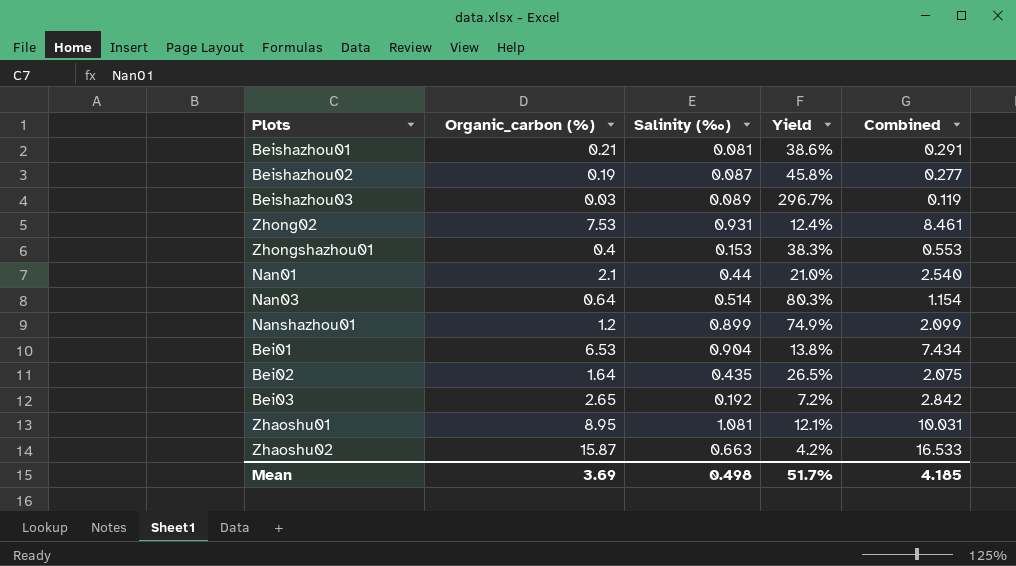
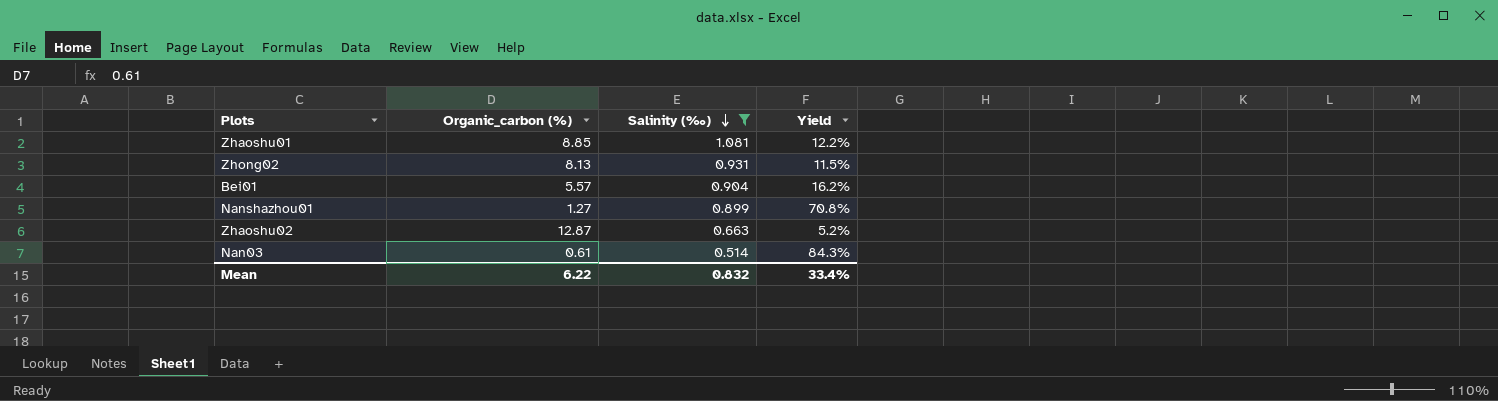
filter: none -> Salinity (‰) >= 0.514
row order: none -> Salinity (‰) descending
column Combined | formula: [Organic_carbon (%)] + [Salinity (‰)] -> none
Zhaoshu01 | Organic_carbon (%): 8.95 -> 8.85
Zhaoshu01 | Yield: 12.1% -> 12.2%
Zhong02 | Organic_carbon (%): 7.53 -> 8.13
Zhong02 | Yield: 12.4% -> 11.5%
Bei01 | Organic_carbon (%): 6.53 -> 5.57
Bei01 | Yield: 13.8% -> 16.2%
Nanshazhou01 | Organic_carbon (%): 1.2 -> 1.27
Nanshazhou01 | Yield: 74.9% -> 70.8%
Zhaoshu02 | Organic_carbon (%): 15.87 -> 12.87
Zhaoshu02 | Yield: 4.2% -> 5.2%
Nan03 | Organic_carbon (%): 0.64 -> 0.61
Nan03 | Yield: 80.3% -> 84.3%
Mean | Organic_carbon (%): 3.69 -> 6.22
Mean | Salinity (‰): 0.498 -> 0.832
Mean | Yield: 51.7% -> 33.4%

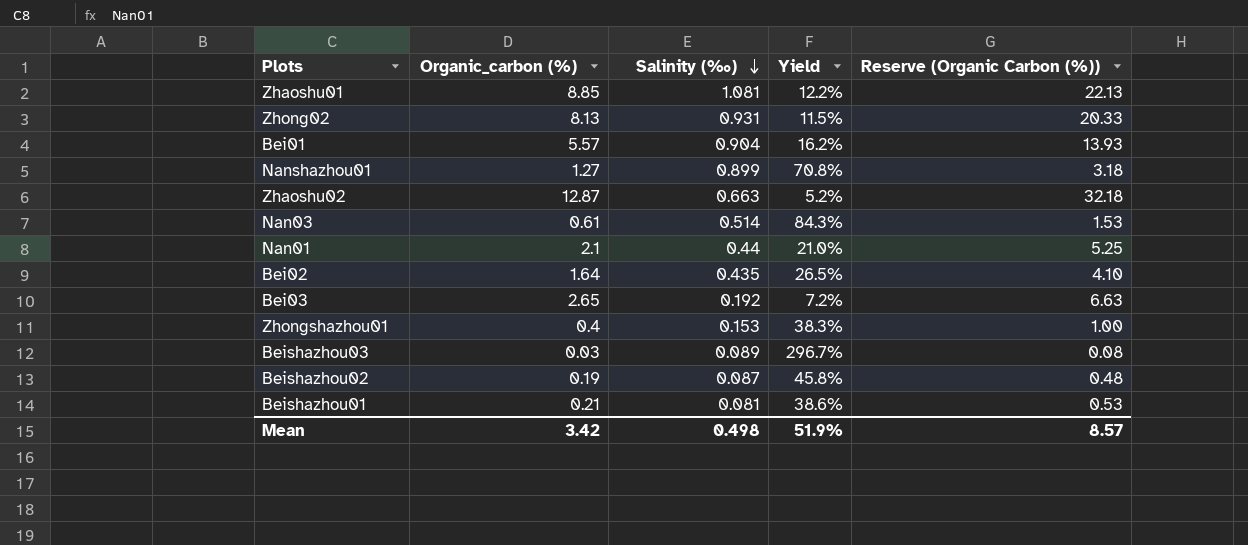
filter: Salinity (‰) >= 0.514 -> none
column Reserve (Organic Carbon (%)) | formula: none -> [Organic_carbon (%)] * 2.5
Mean | Organic_carbon (%): 6.22 -> 3.42
Mean | Salinity (‰): 0.832 -> 0.498
Mean | Yield: 33.4% -> 51.9%

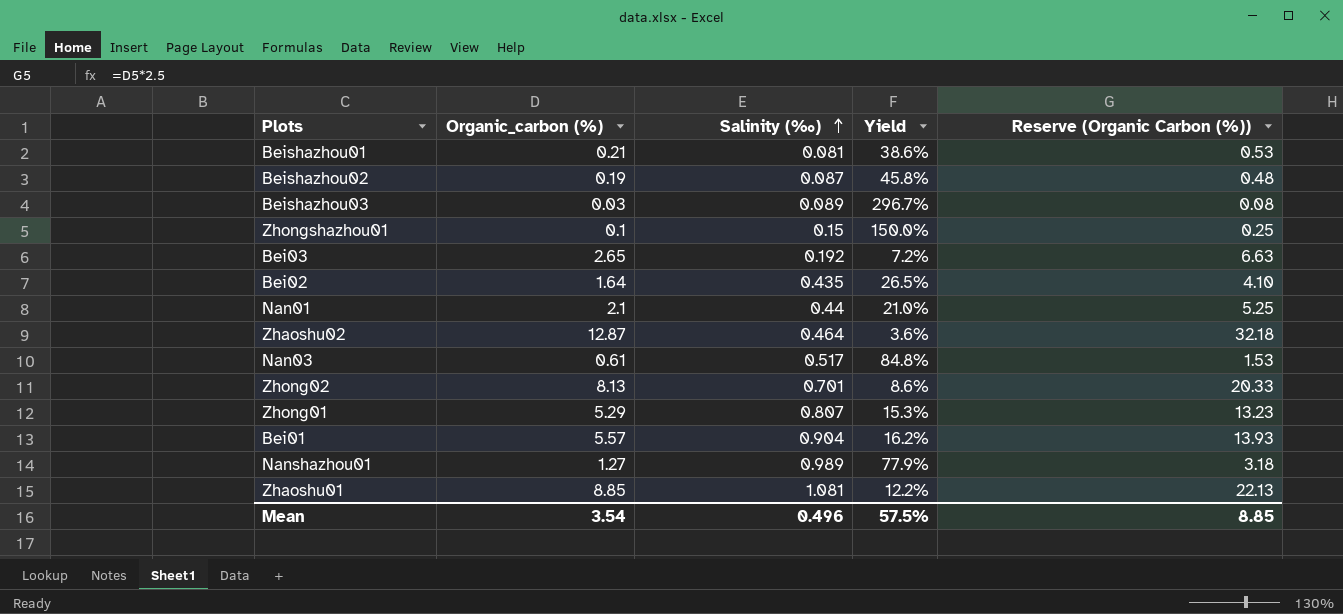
row order: Salinity (‰) descending -> Salinity (‰) ascending
Zhongshazhou01 | Organic_carbon (%): 0.4 -> 0.1
Zhongshazhou01 | Salinity (‰): 0.153 -> 0.15
Zhongshazhou01 | Yield: 38.3% -> 150.0%
Zhongshazhou01 | Reserve (Organic Carbon (%)): 1.00 -> 0.25
Zhaoshu02 | Salinity (‰): 0.663 -> 0.464
Zhaoshu02 | Yield: 5.2% -> 3.6%
Nan03 | Salinity (‰): 0.514 -> 0.517
Nan03 | Yield: 84.3% -> 84.8%
Zhong02 | Salinity (‰): 0.931 -> 0.701
Zhong02 | Yield: 11.5% -> 8.6%
row Zhong01: none -> 5.29 | 0.807 | 15.3% | 13.23
Nanshazhou01 | Salinity (‰): 0.899 -> 0.989
Nanshazhou01 | Yield: 70.8% -> 77.9%
Mean | Organic_carbon (%): 3.42 -> 3.54
Mean | Salinity (‰): 0.498 -> 0.496
Mean | Yield: 51.9% -> 57.5%
Mean | Reserve (Organic Carbon (%)): 8.57 -> 8.85

